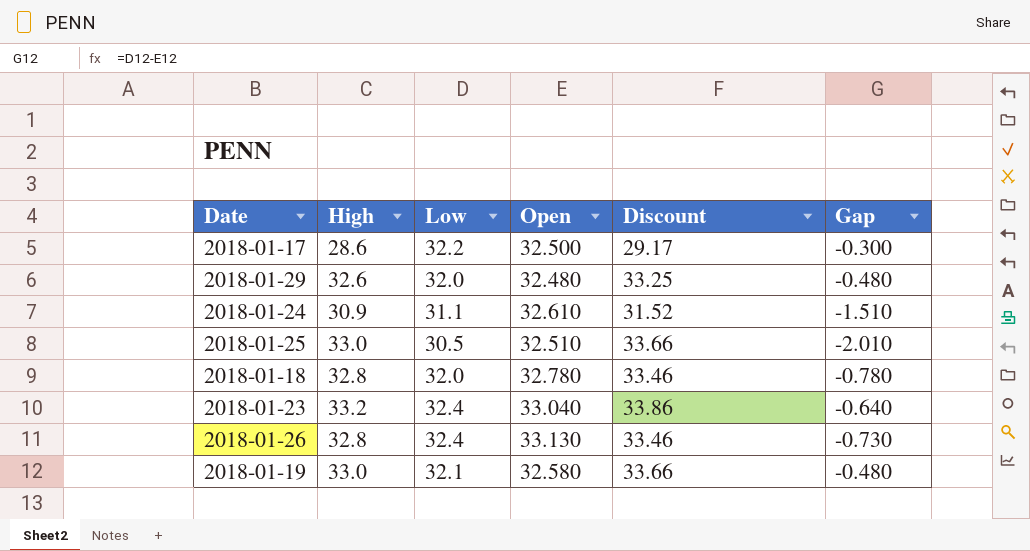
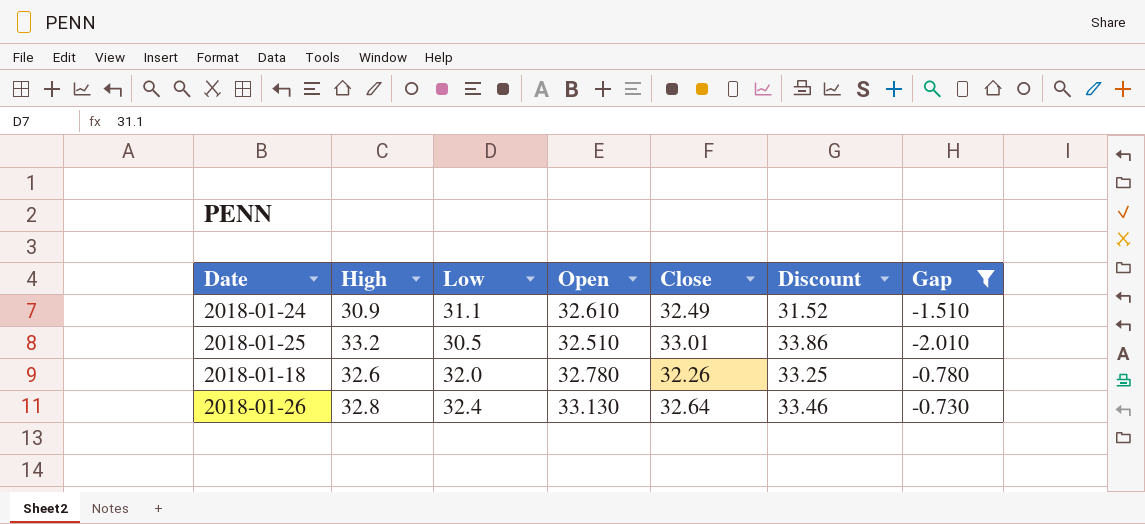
filter: none -> Gap <= -0.730
column Close | position: none -> 5
2018-01-25 | High: 33.0 -> 33.2
2018-01-25 | Discount: 33.66 -> 33.86
2018-01-18 | High: 32.8 -> 32.6
2018-01-18 | Discount: 33.46 -> 33.25

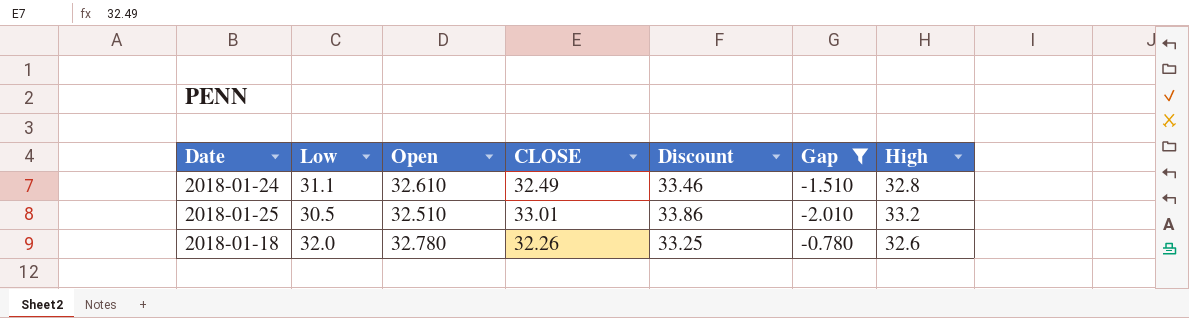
column name: Close -> CLOSE
column High | position: 2 -> 7
row 2018-01-26: 32.8 | 32.4 | 33.130 | 32.64 | 33.46 | -0.730 -> none
2018-01-24 | Discount: 31.52 -> 33.46
2018-01-24 | High: 30.9 -> 32.8

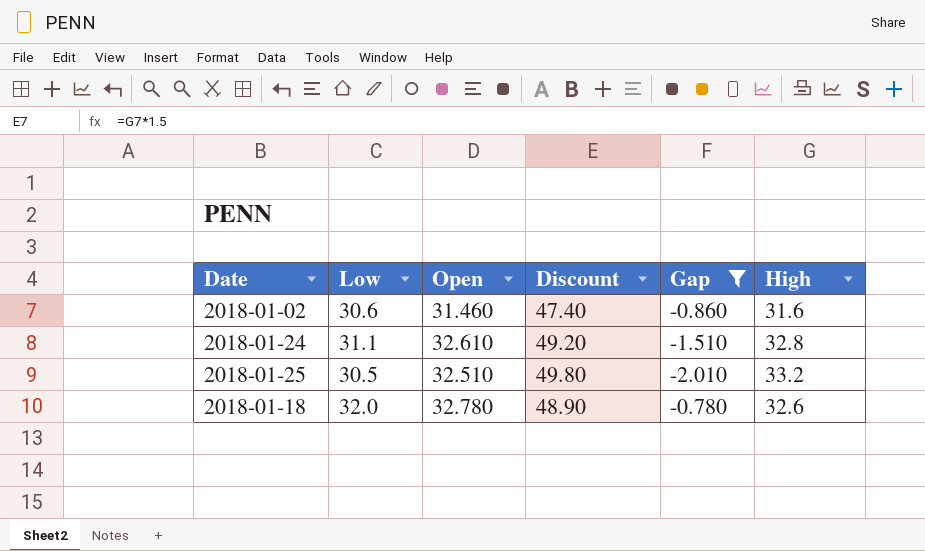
column CLOSE | position: 4 -> none
column Discount | formula: [High] * 1.02 -> [High] * 1.5
row 2018-01-02: none -> 30.6 | 31.460 | 47.40 | -0.860 | 31.6

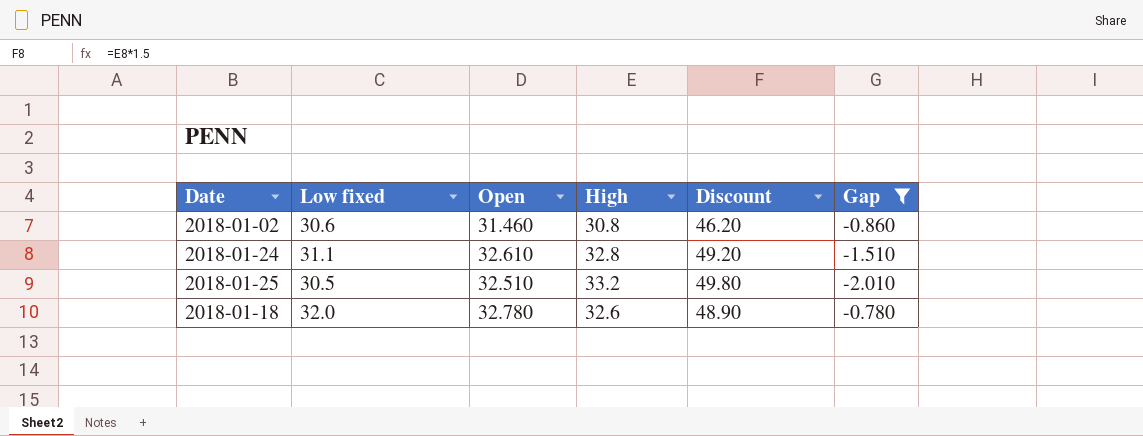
column name: Low -> Low fixed
column High | position: 6 -> 4
2018-01-02 | High: 31.6 -> 30.8
2018-01-02 | Discount: 47.40 -> 46.20

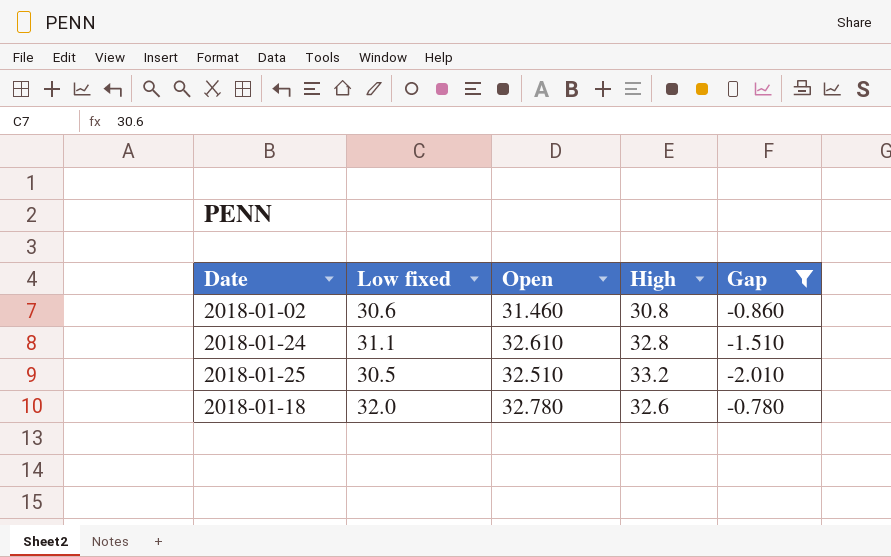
column Discount | formula: [High] * 1.5 -> none

